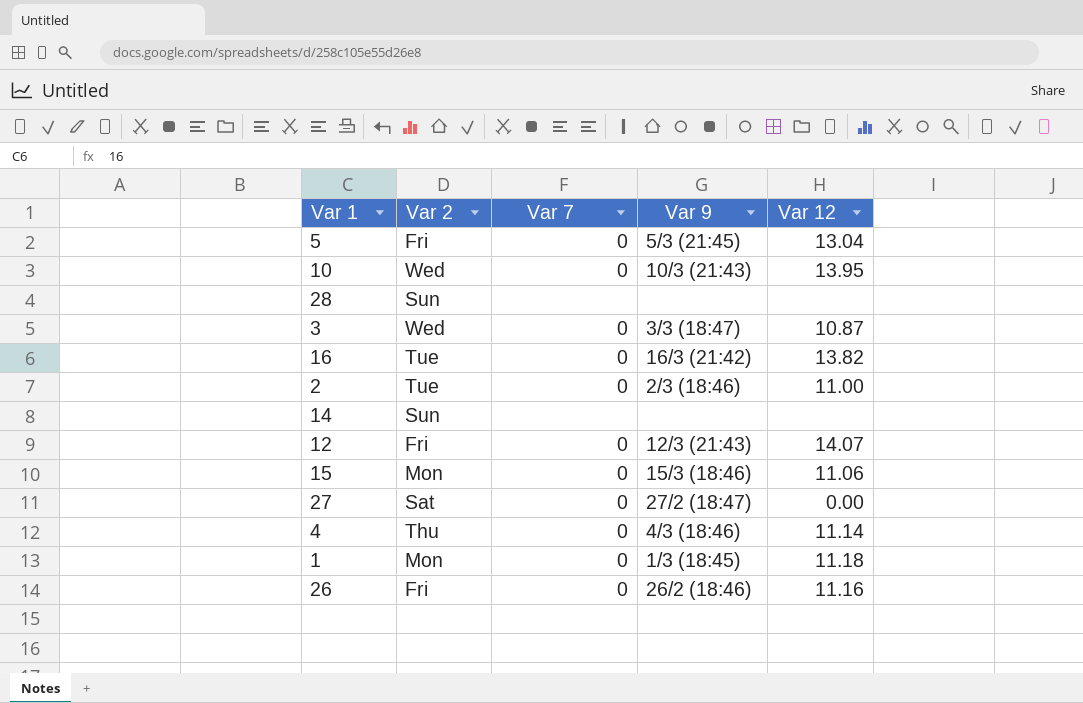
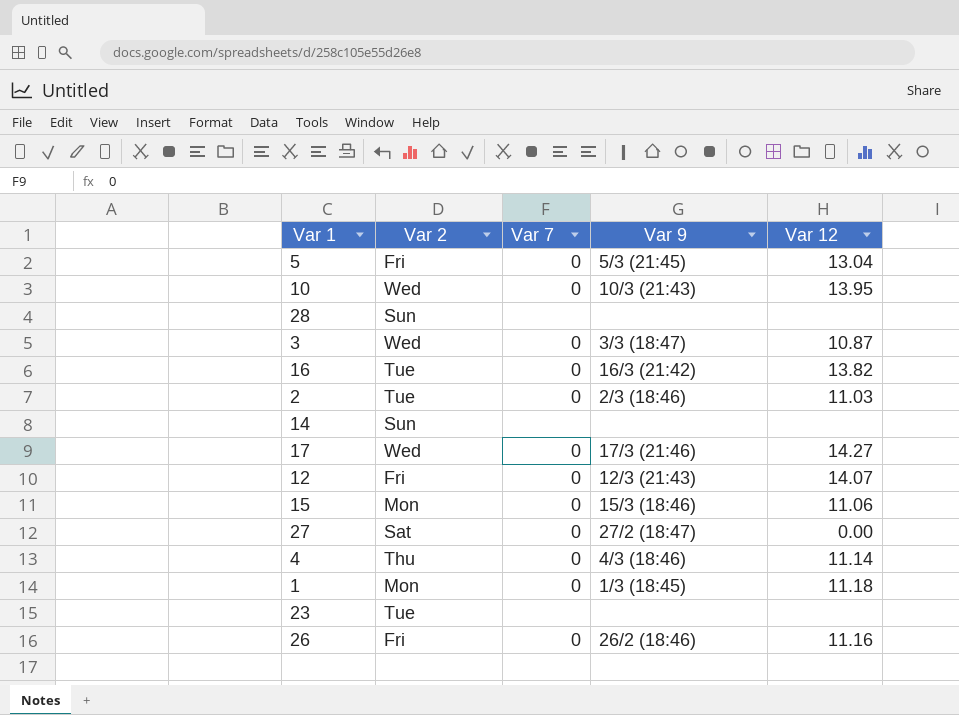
2 | Var 12: 11.00 -> 11.03
row 17: none -> Wed | 0 | 17/3 (21:46) | 14.27
row 23: none -> Tue | none | none | none

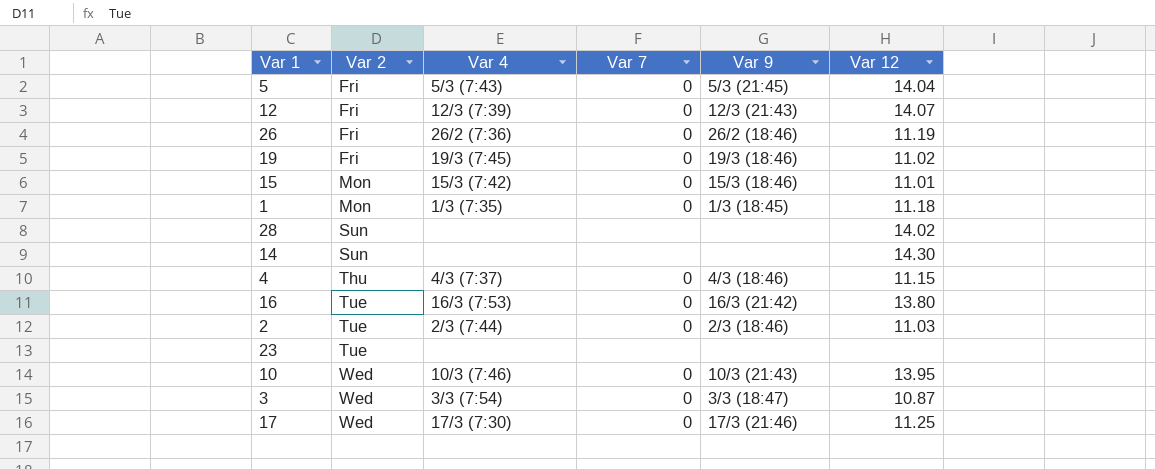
row order: none -> Var 2 ascending
column Var 4 | position: none -> 3
row 27: Sat | 0 | 27/2 (18:47) | 0.00 -> none
5 | Var 12: 13.04 -> 14.04
26 | Var 12: 11.16 -> 11.19
row 19: none -> Fri | 19/3 (7:45) | 0 | 19/3 (18:46) | 11.02
15 | Var 12: 11.06 -> 11.01
28 | Var 12: none -> 14.02
14 | Var 12: none -> 14.30
4 | Var 12: 11.14 -> 11.15
16 | Var 12: 13.82 -> 13.80
17 | Var 12: 14.27 -> 11.25

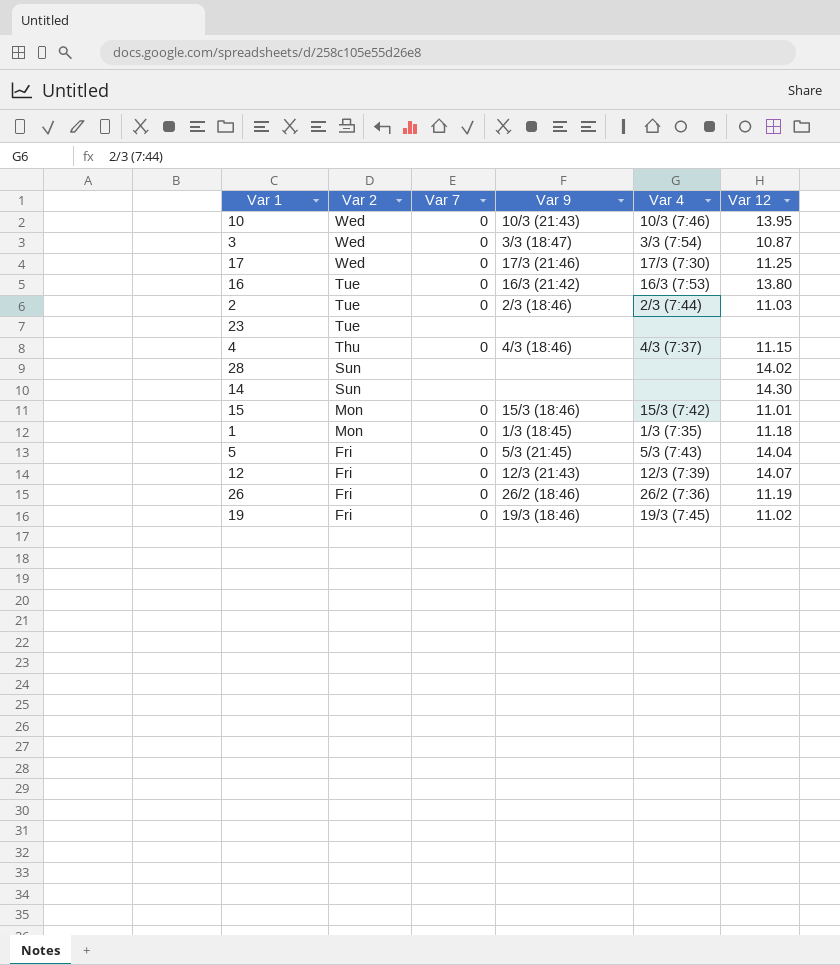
row order: Var 2 ascending -> Var 2 descending
column Var 4 | position: 3 -> 5

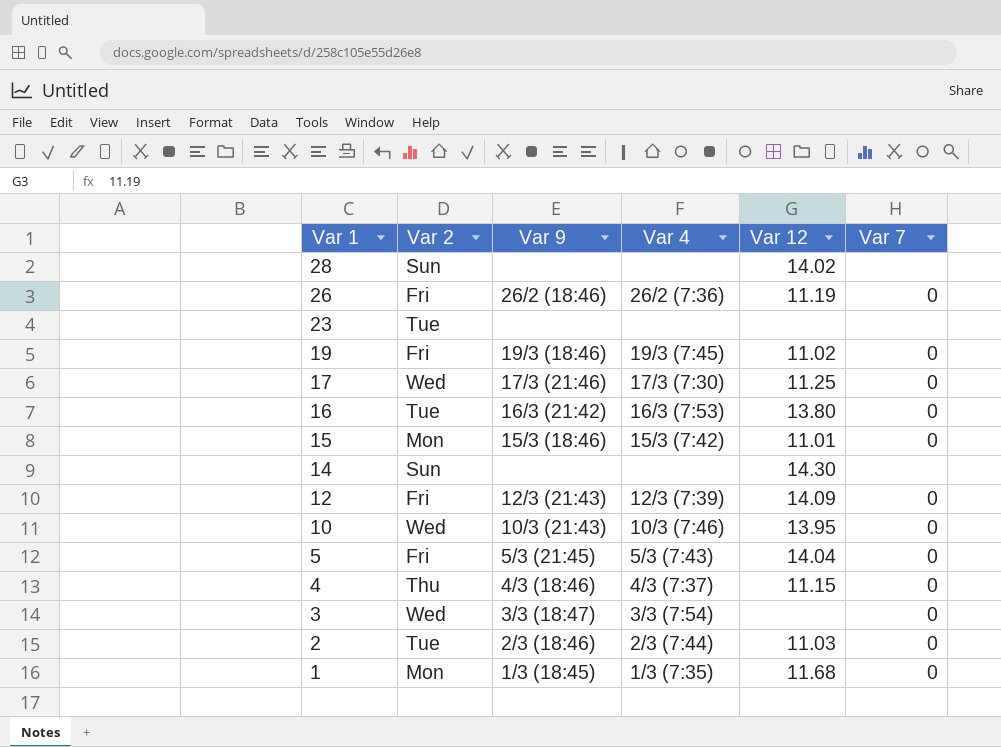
row order: Var 2 descending -> Var 1 descending
column Var 7 | position: 3 -> 6
12 | Var 12: 14.07 -> 14.09
3 | Var 12: 10.87 -> none
1 | Var 12: 11.18 -> 11.68

